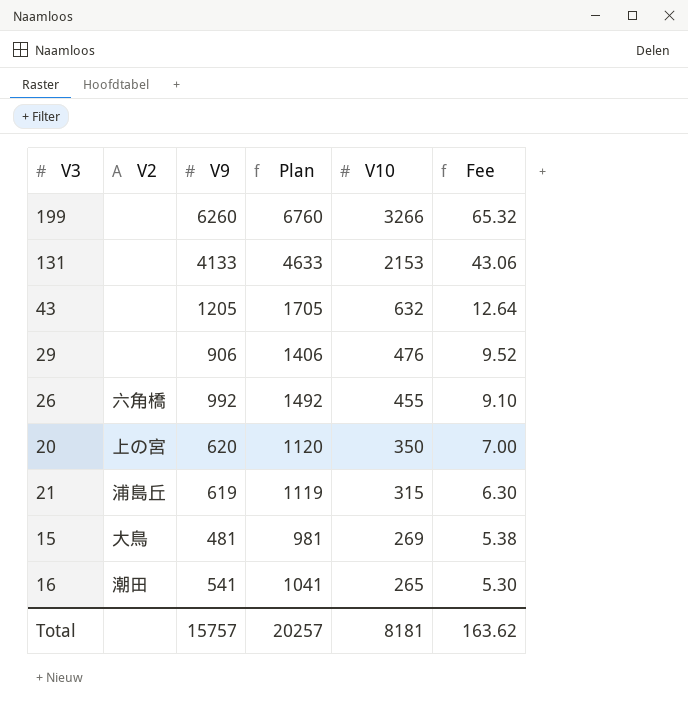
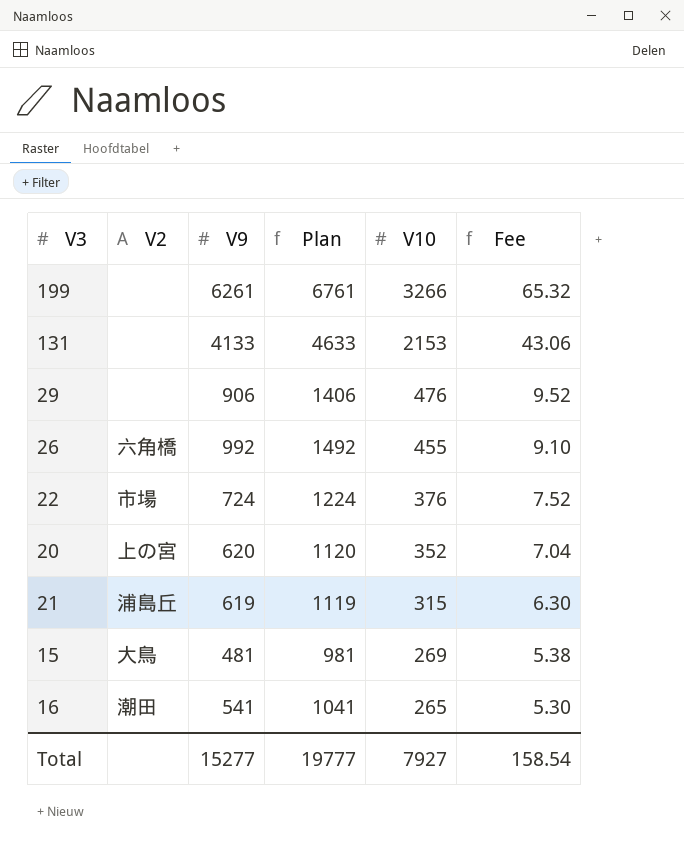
row 43: none | 1205 | 1705 | 632 | 12.64 -> none
199 | V9: 6260 -> 6261
199 | Plan: 6760 -> 6761
row 22: none -> 市場 | 724 | 1224 | 376 | 7.52
20 | V10: 350 -> 352
20 | Fee: 7.00 -> 7.04
Total | V9: 15757 -> 15277
Total | Plan: 20257 -> 19777
Total | V10: 8181 -> 7927
Total | Fee: 163.62 -> 158.54

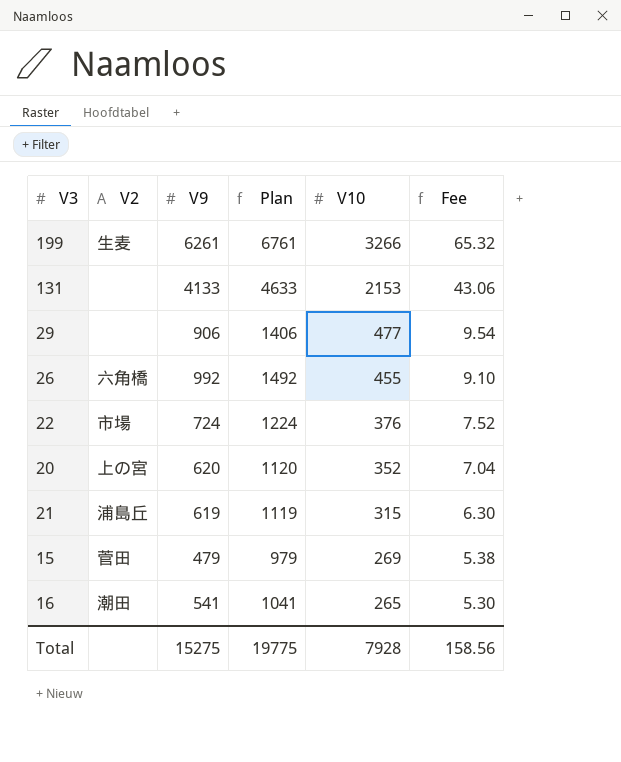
199 | V2: none -> 生麦
29 | V10: 476 -> 477
29 | Fee: 9.52 -> 9.54
15 | V2: 大鳥 -> 菅田
15 | V9: 481 -> 479
15 | Plan: 981 -> 979
Total | V9: 15277 -> 15275
Total | Plan: 19777 -> 19775
Total | V10: 7927 -> 7928
Total | Fee: 158.54 -> 158.56

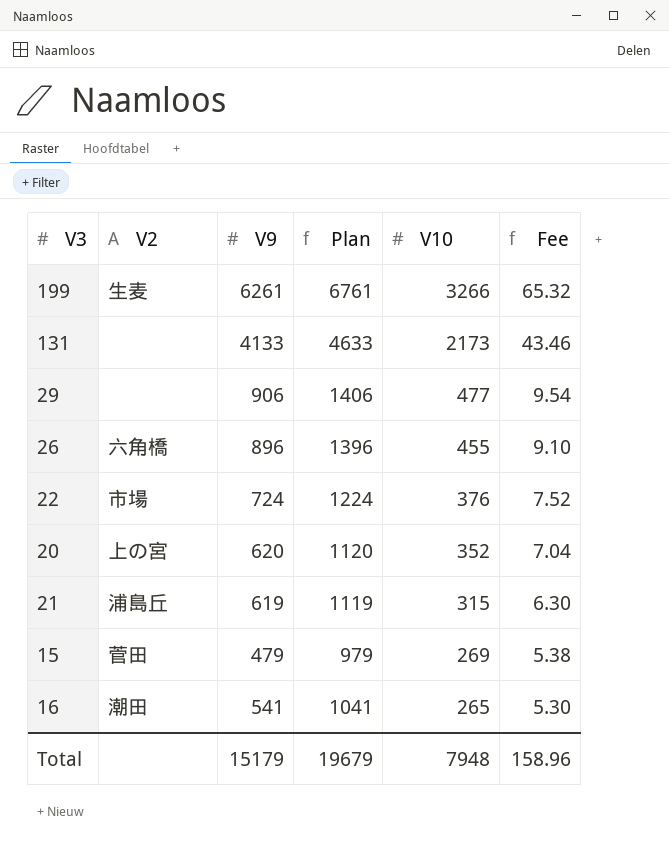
131 | V10: 2153 -> 2173
131 | Fee: 43.06 -> 43.46
26 | V9: 992 -> 896
26 | Plan: 1492 -> 1396
Total | V9: 15275 -> 15179
Total | Plan: 19775 -> 19679
Total | V10: 7928 -> 7948
Total | Fee: 158.56 -> 158.96

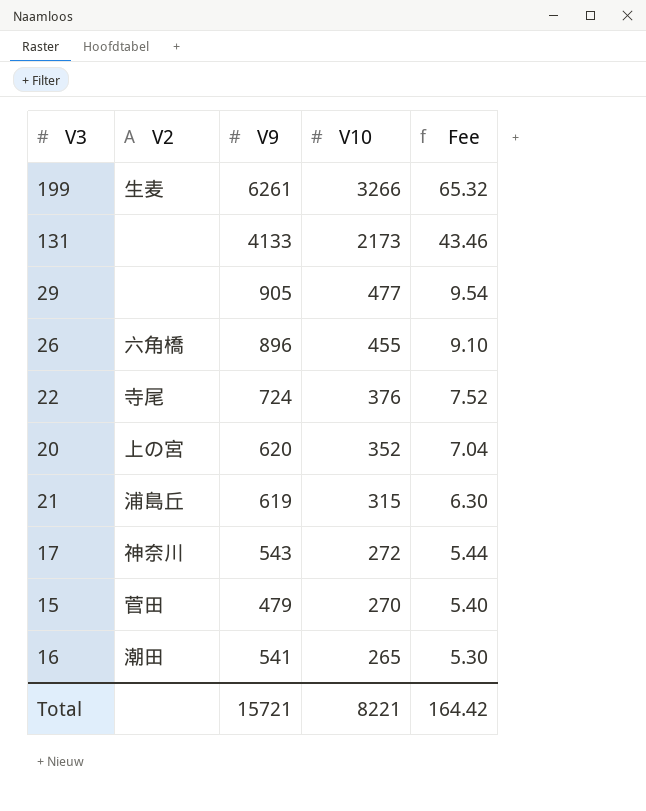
column Plan | formula: [V9] + 500 -> none
29 | V9: 906 -> 905
22 | V2: 市場 -> 寺尾
row 17: none -> 神奈川 | 543 | 272 | 5.44
15 | V10: 269 -> 270
15 | Fee: 5.38 -> 5.40
Total | V9: 15179 -> 15721
Total | V10: 7948 -> 8221
Total | Fee: 158.96 -> 164.42

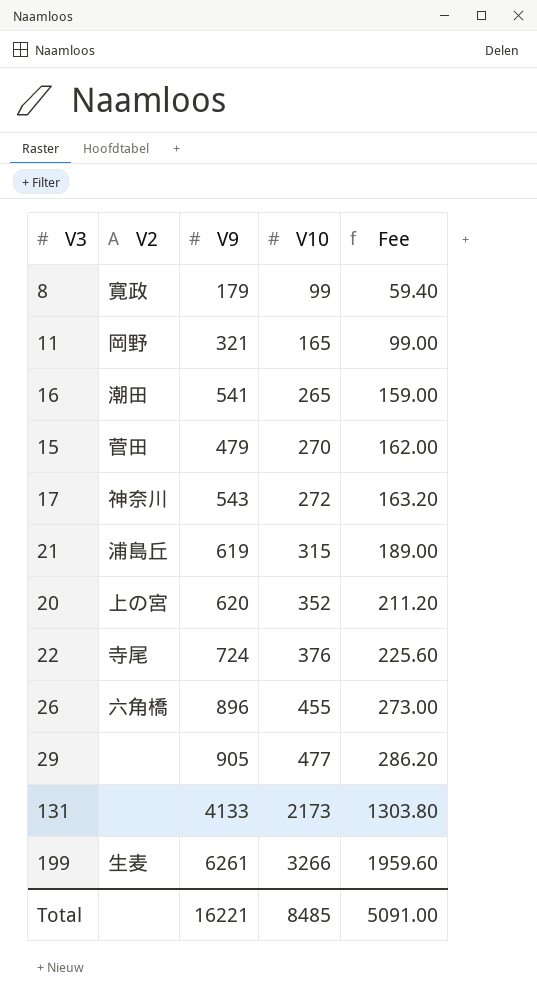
row order: V10 descending -> V10 ascending
column Fee | formula: [V10] * 0.02 -> [V10] * 0.6
row 8: none -> 寛政 | 179 | 99 | 59.40
row 11: none -> 岡野 | 321 | 165 | 99.00
Total | V9: 15721 -> 16221
Total | V10: 8221 -> 8485
Total | Fee: 164.42 -> 5091.00

